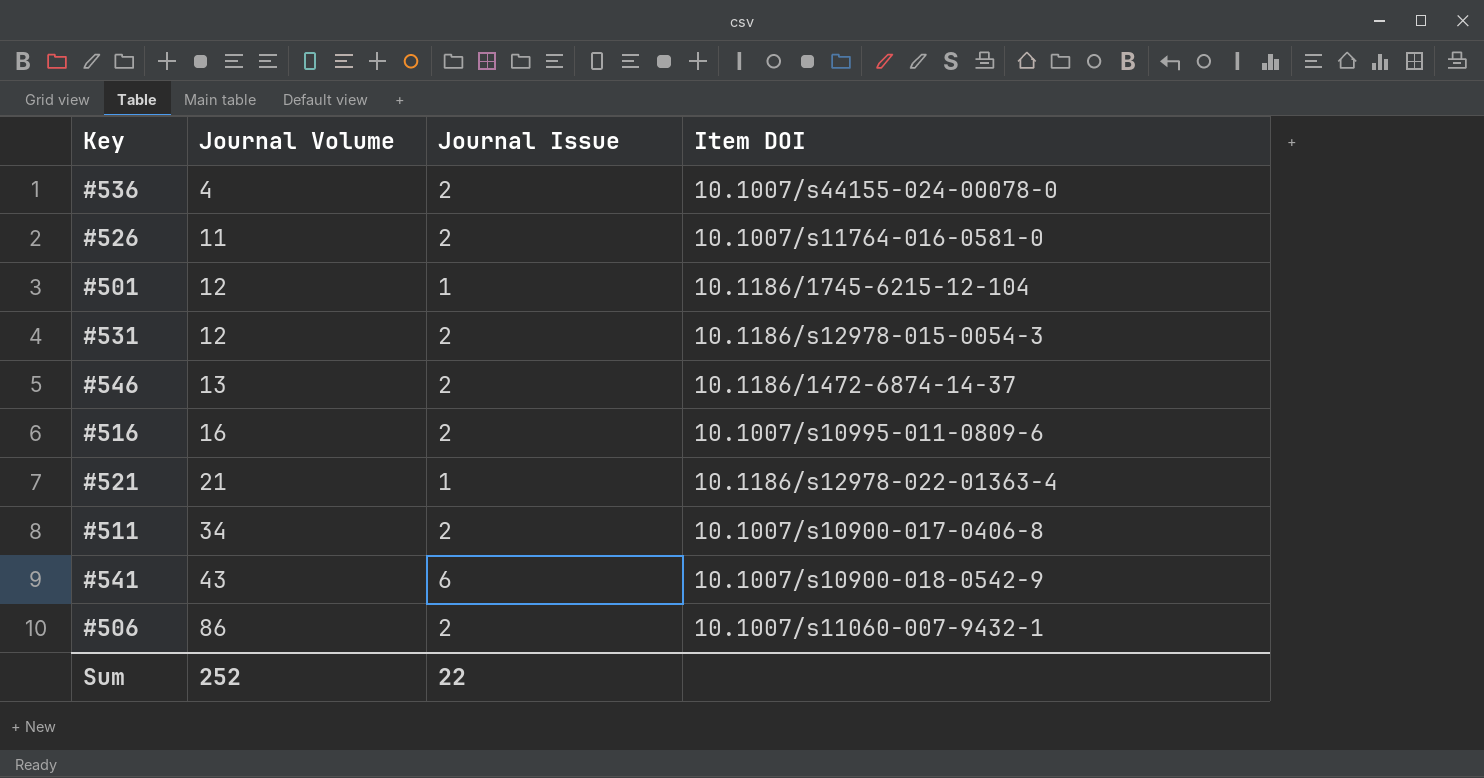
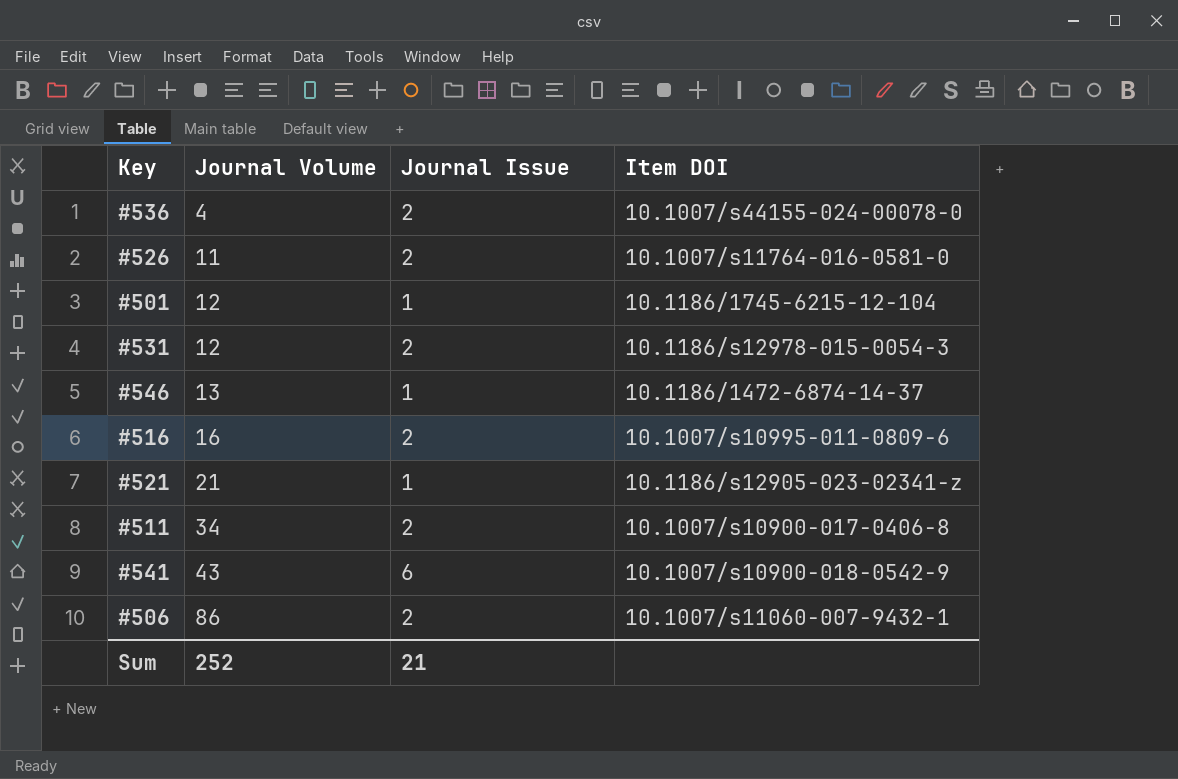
#546 | Journal Issue: 2 -> 1
#521 | Item DOI: 10.1186/s12978-022-01363-4 -> 10.1186/s12905-023-02341-z
Sum | Journal Issue: 22 -> 21

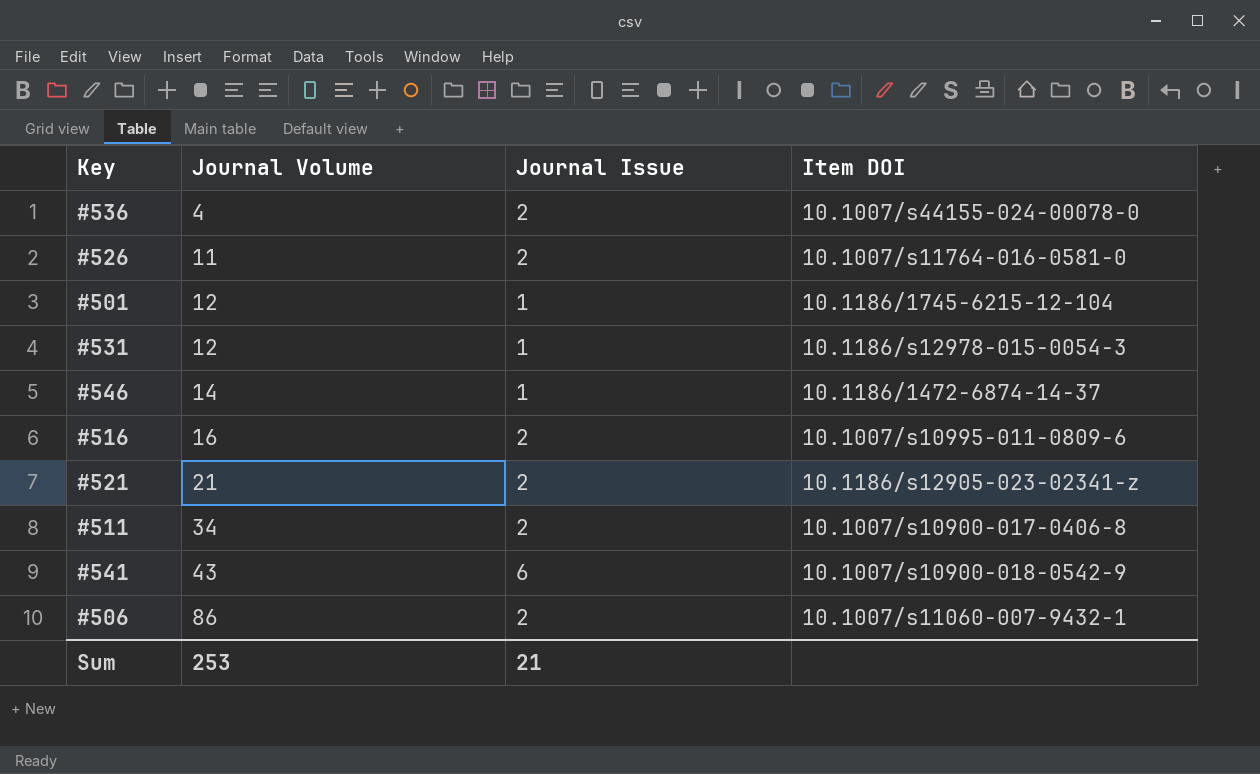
#531 | Journal Issue: 2 -> 1
#546 | Journal Volume: 13 -> 14
#521 | Journal Issue: 1 -> 2
Sum | Journal Volume: 252 -> 253

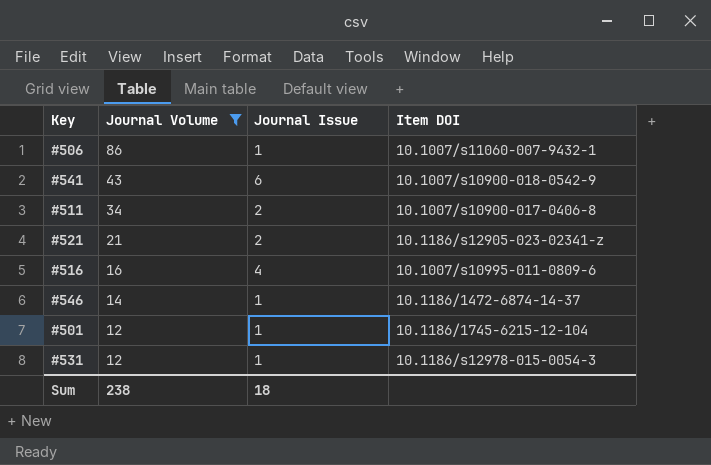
filter: none -> Journal Volume >= 12
row order: Journal Volume ascending -> Journal Volume descending
#506 | Journal Issue: 2 -> 1
#516 | Journal Issue: 2 -> 4
Sum | Journal Volume: 253 -> 238
Sum | Journal Issue: 21 -> 18

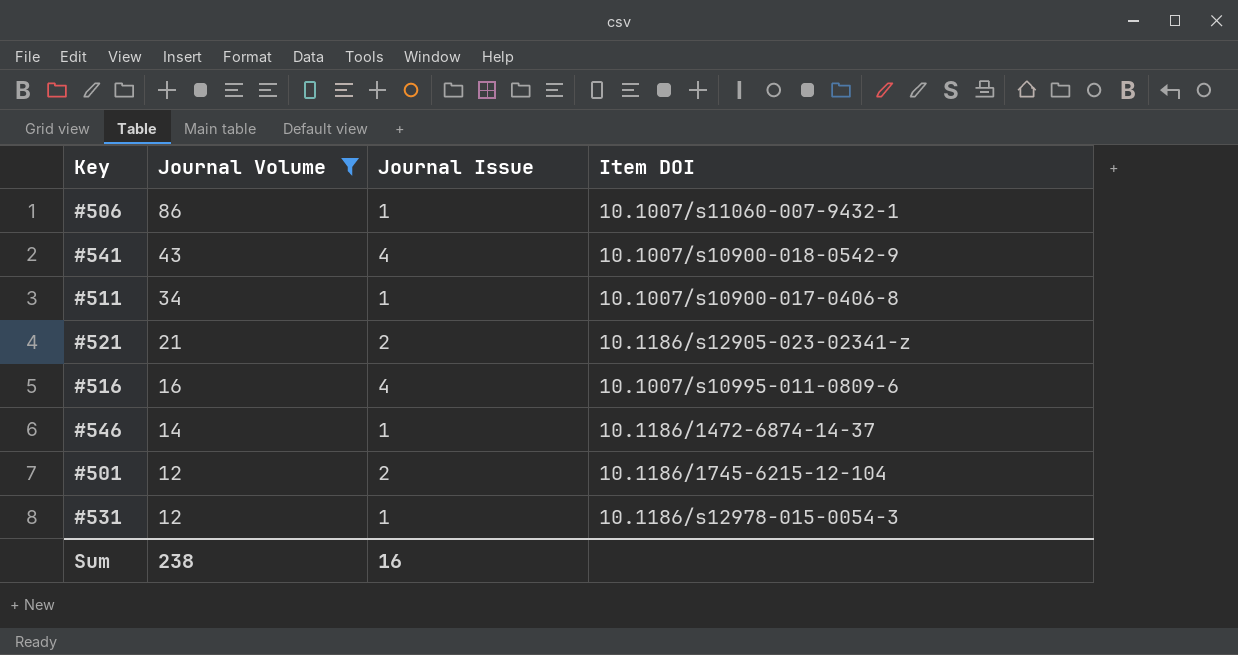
#541 | Journal Issue: 6 -> 4
#511 | Journal Issue: 2 -> 1
#501 | Journal Issue: 1 -> 2
Sum | Journal Issue: 18 -> 16

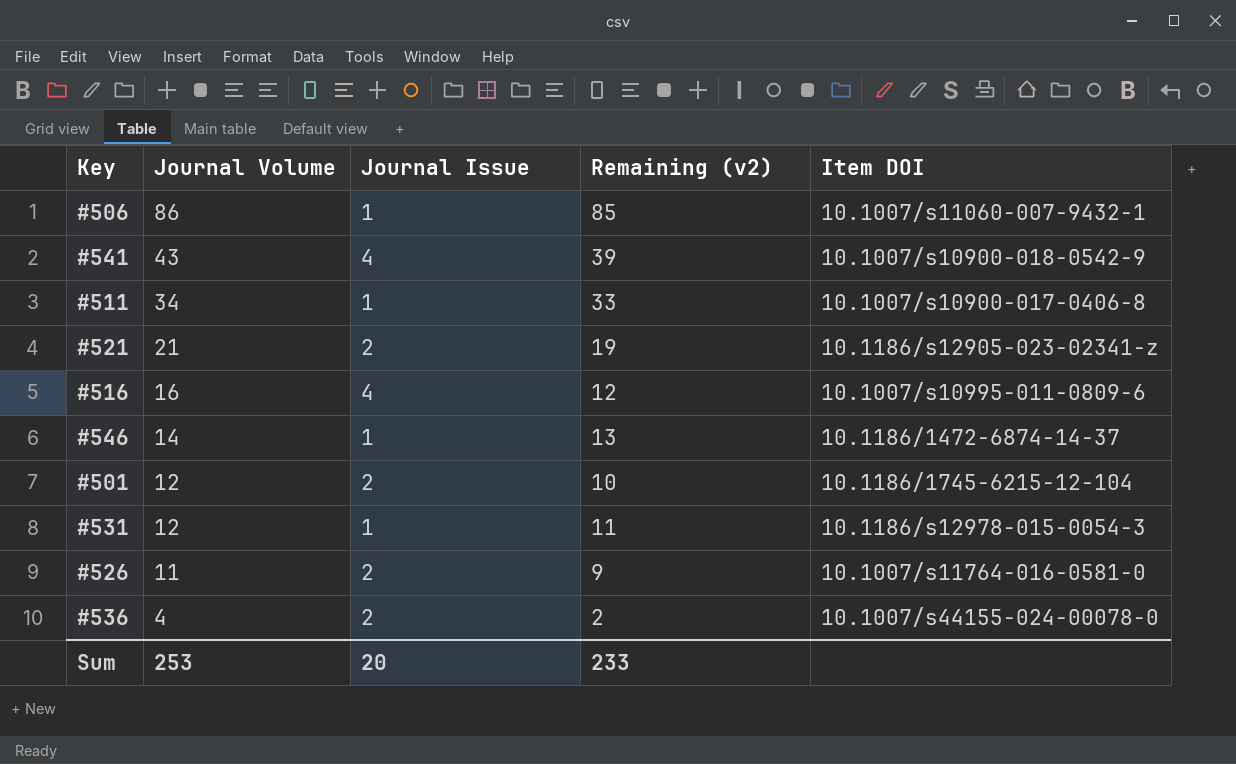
filter: Journal Volume >= 12 -> none
column Remaining (v2) | formula: none -> [Journal Volume] - [Journal Issue]
Sum | Journal Volume: 238 -> 253
Sum | Journal Issue: 16 -> 20

